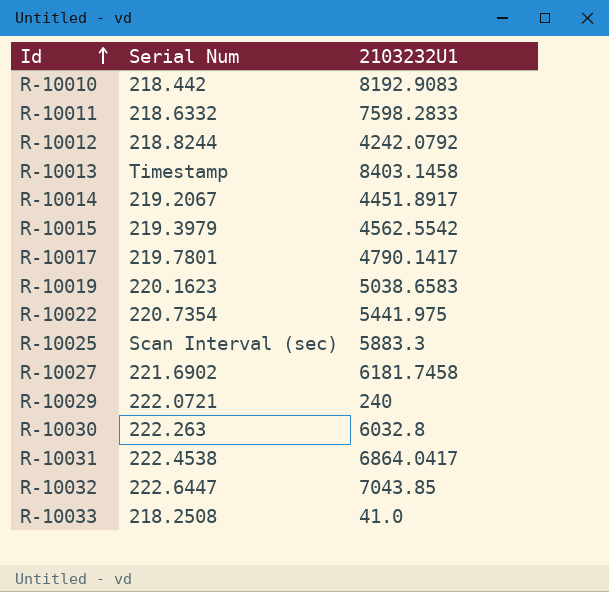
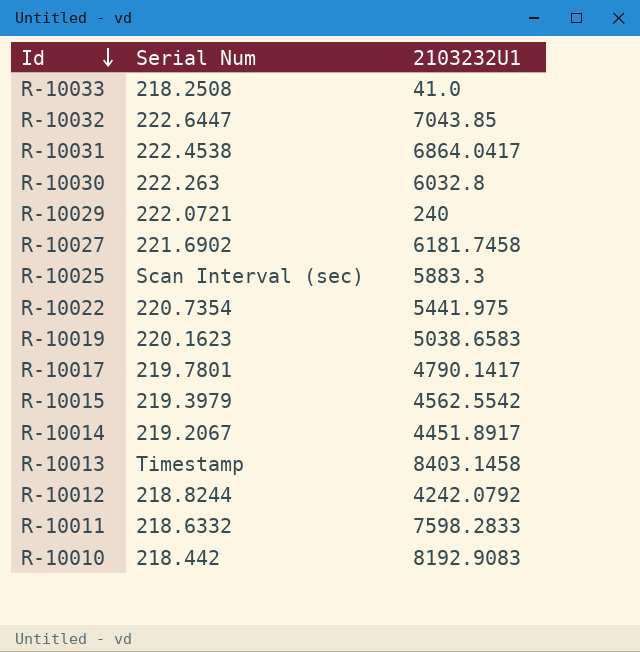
row order: Id ascending -> Id descending

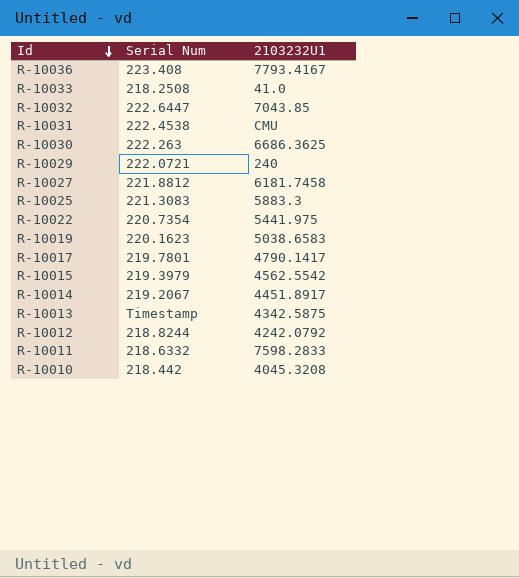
row R-10036: none -> 223.408 | 7793.4167
R-10031 | 2103232U1: 6864.0417 -> CMU
R-10030 | 2103232U1: 6032.8 -> 6686.3625
R-10027 | Serial Num: 221.6902 -> 221.8812
R-10025 | Serial Num: Scan Interval (sec) -> 221.3083
R-10013 | 2103232U1: 8403.1458 -> 4342.5875
R-10010 | 2103232U1: 8192.9083 -> 4045.3208

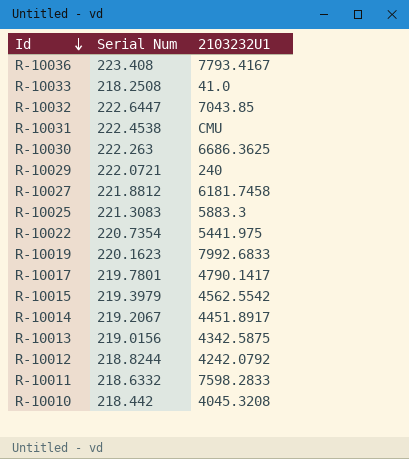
R-10019 | 2103232U1: 5038.6583 -> 7992.6833
R-10013 | Serial Num: Timestamp -> 219.0156

